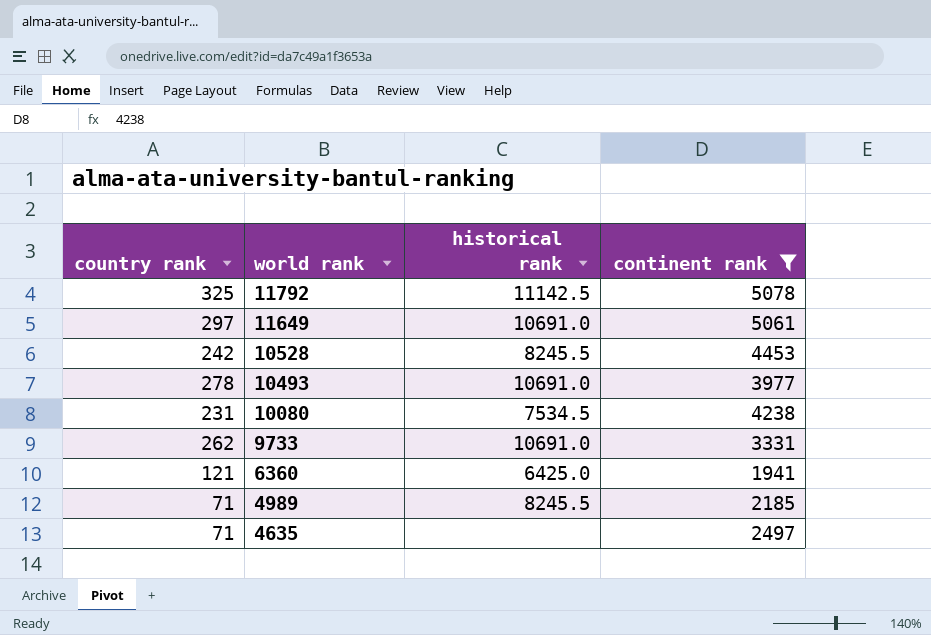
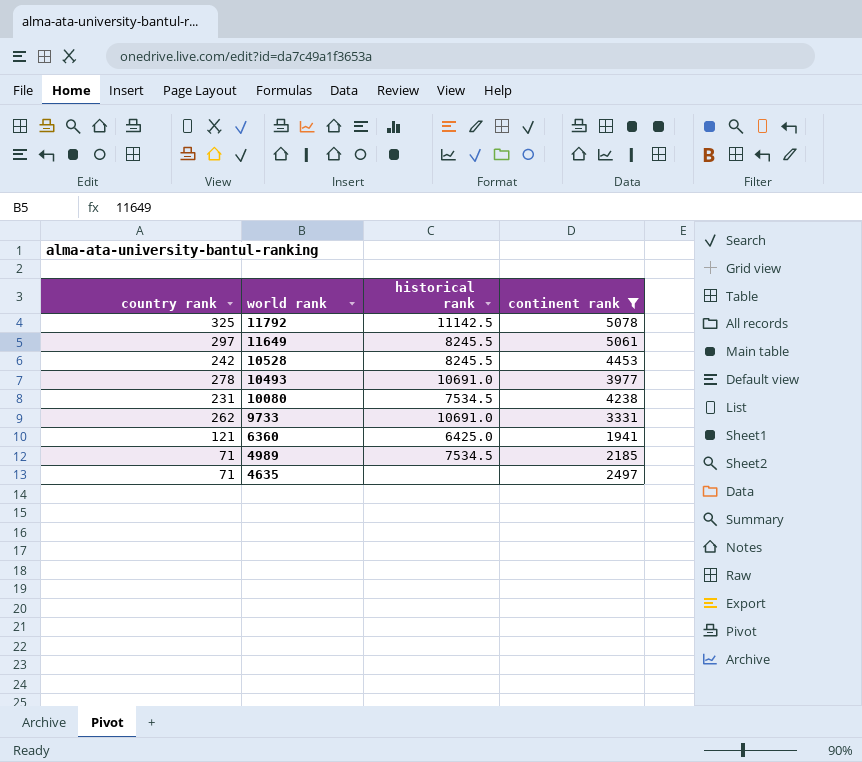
11649 | historical rank: 10691.0 -> 8245.5
4989 | historical rank: 8245.5 -> 7534.5

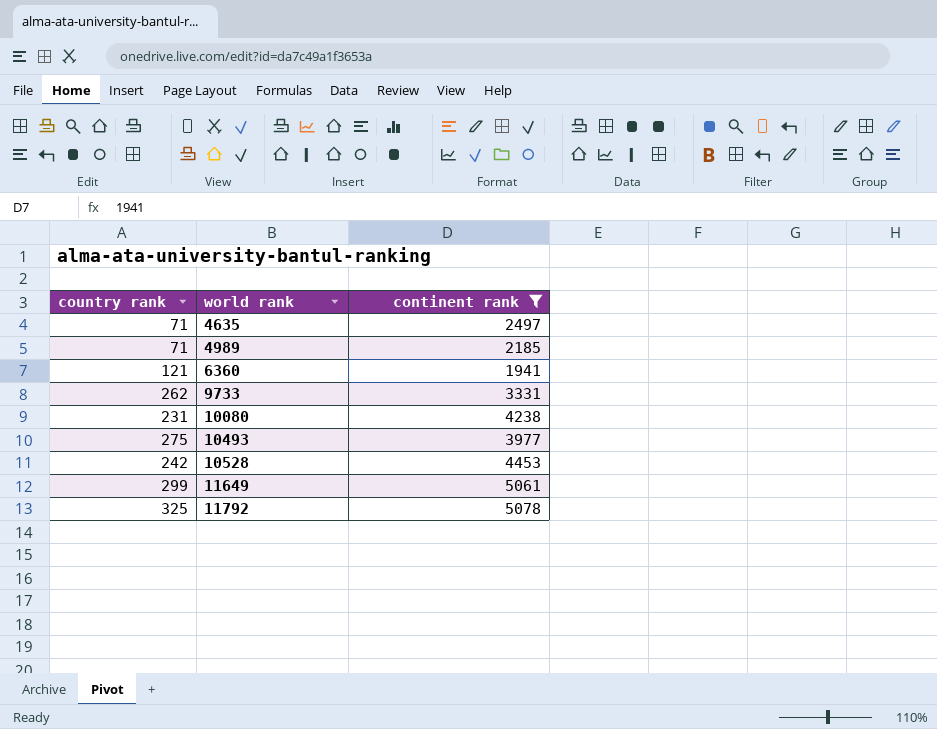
row order: world rank descending -> world rank ascending
column historical rank | position: 3 -> none
10493 | country rank: 278 -> 275
11649 | country rank: 297 -> 299

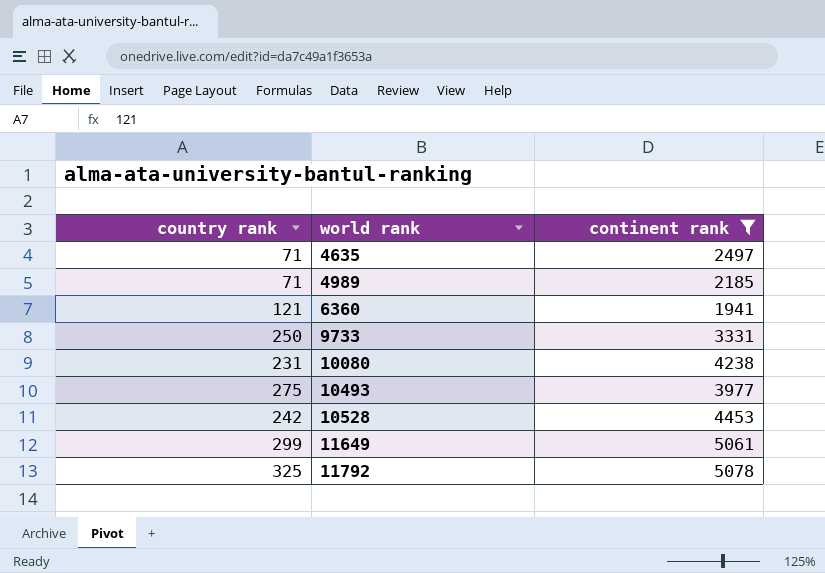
9733 | country rank: 262 -> 250

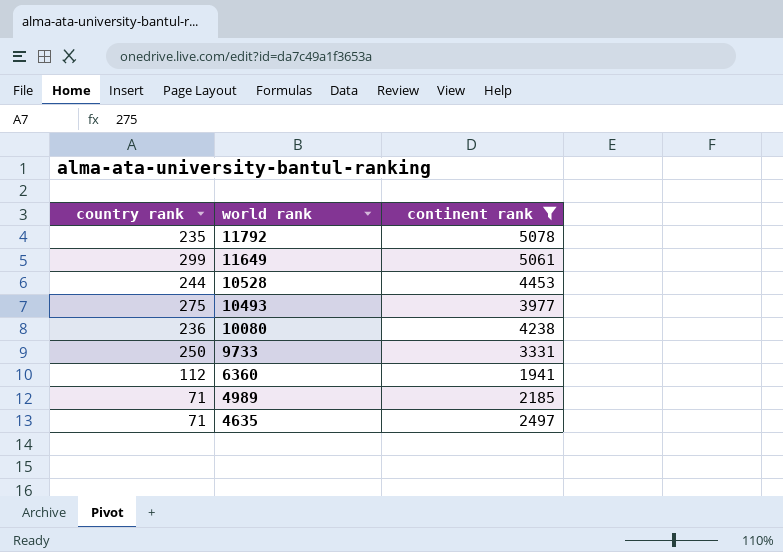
row order: world rank ascending -> world rank descending
11792 | country rank: 325 -> 235
10528 | country rank: 242 -> 244
10080 | country rank: 231 -> 236
6360 | country rank: 121 -> 112

